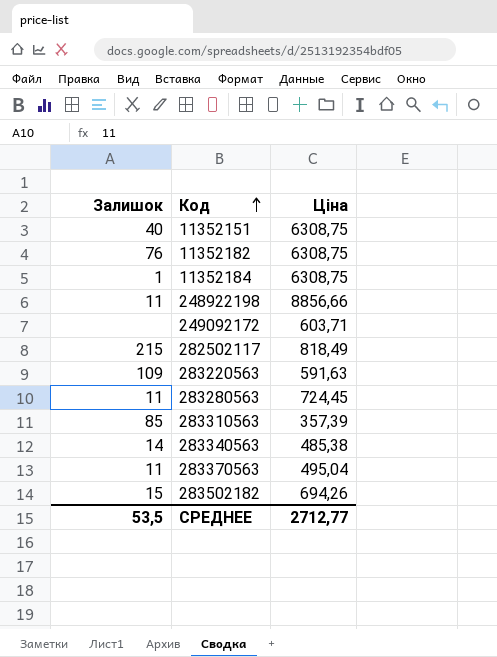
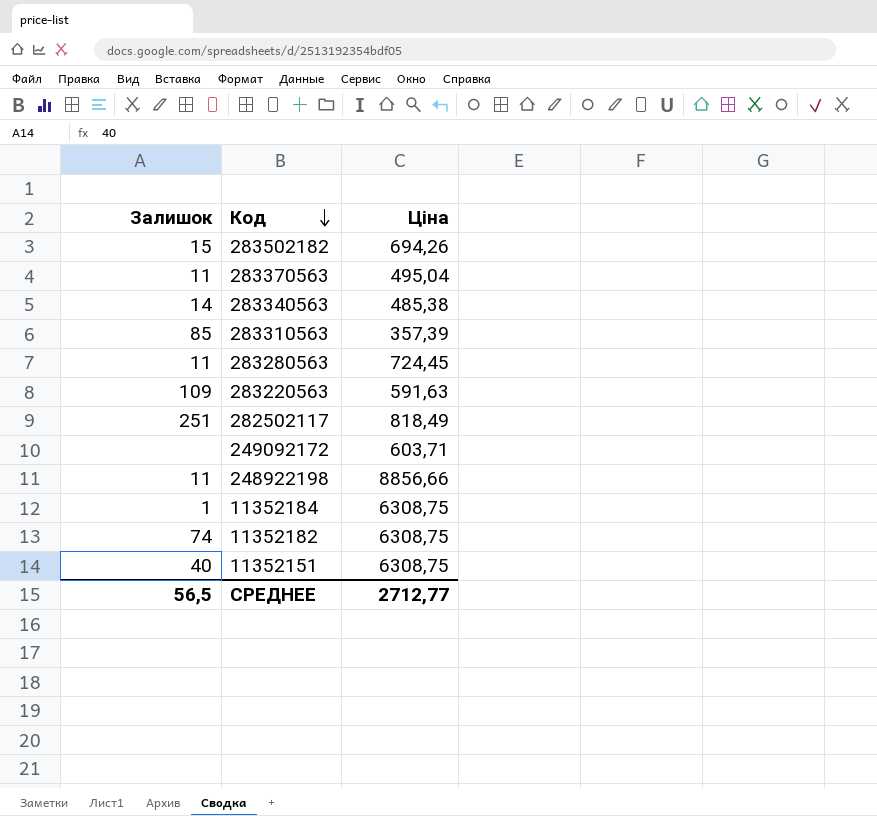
row order: Код ascending -> Код descending
282502117 | Залишок: 215 -> 251
11352182 | Залишок: 76 -> 74
СРЕДНЕЕ | Залишок: 53,5 -> 56,5

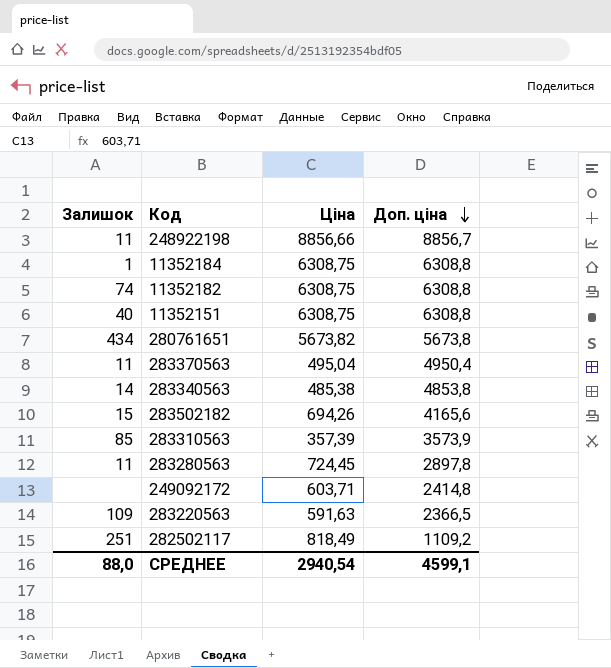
row order: Код descending -> Доп. ціна descending
column Доп. ціна | position: none -> 4
row 280761651: none -> 434 | 5673,82 | 5673,8
СРЕДНЕЕ | Залишок: 56,5 -> 88,0
СРЕДНЕЕ | Ціна: 2712,77 -> 2940,54

